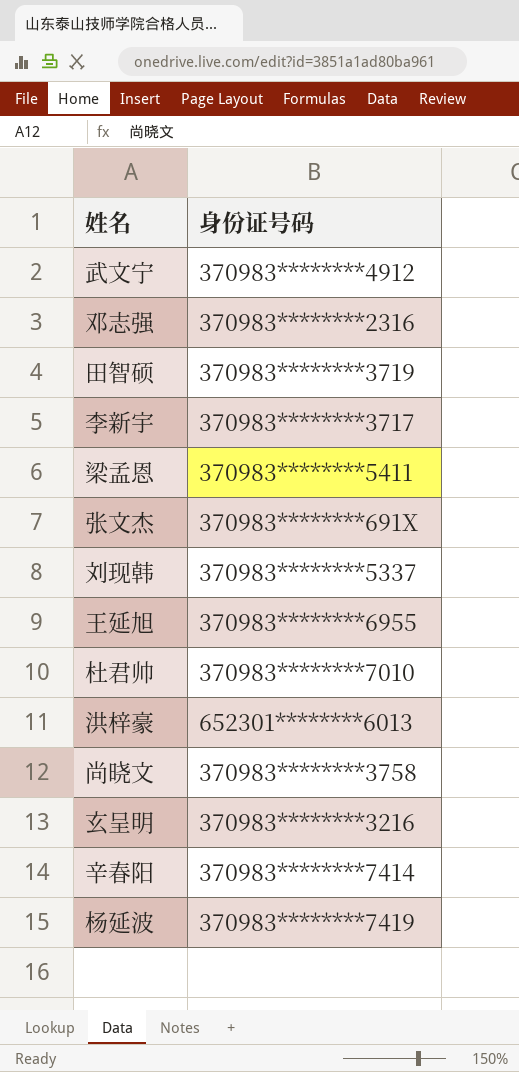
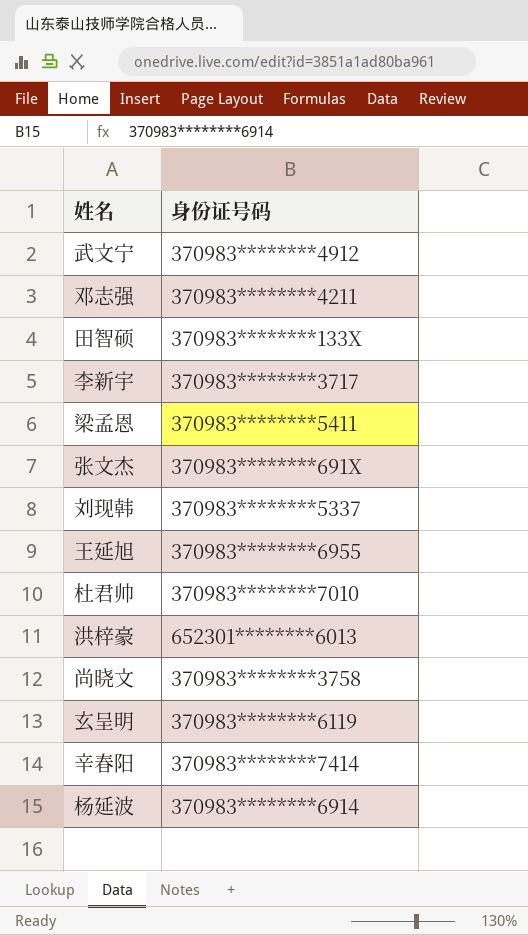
邓志强 | 身份证号码: 370983********2316 -> 370983********4211
田智硕 | 身份证号码: 370983********3719 -> 370983********133X
玄呈明 | 身份证号码: 370983********3216 -> 370983********6119
杨延波 | 身份证号码: 370983********7419 -> 370983********6914

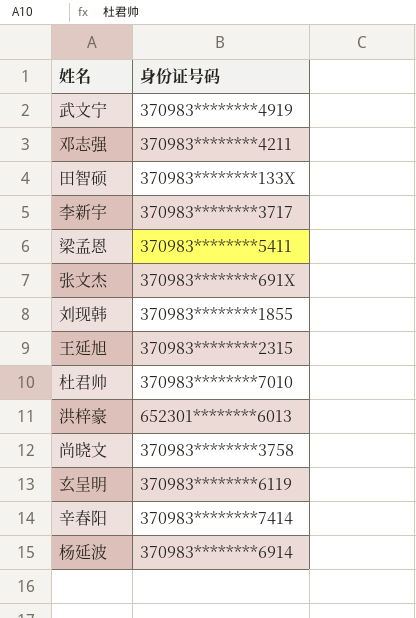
武文宁 | 身份证号码: 370983********4912 -> 370983********4919
刘现韩 | 身份证号码: 370983********5337 -> 370983********1855
王延旭 | 身份证号码: 370983********6955 -> 370983********2315

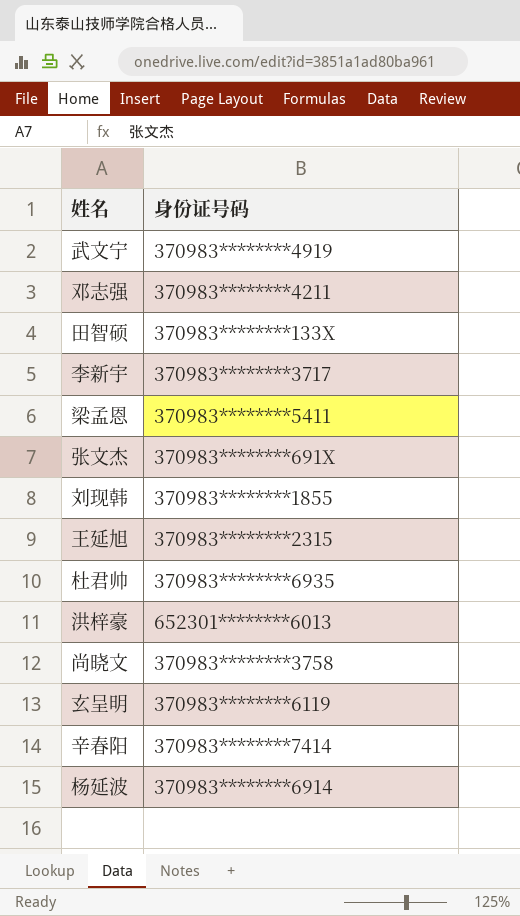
杜君帅 | 身份证号码: 370983********7010 -> 370983********6935

